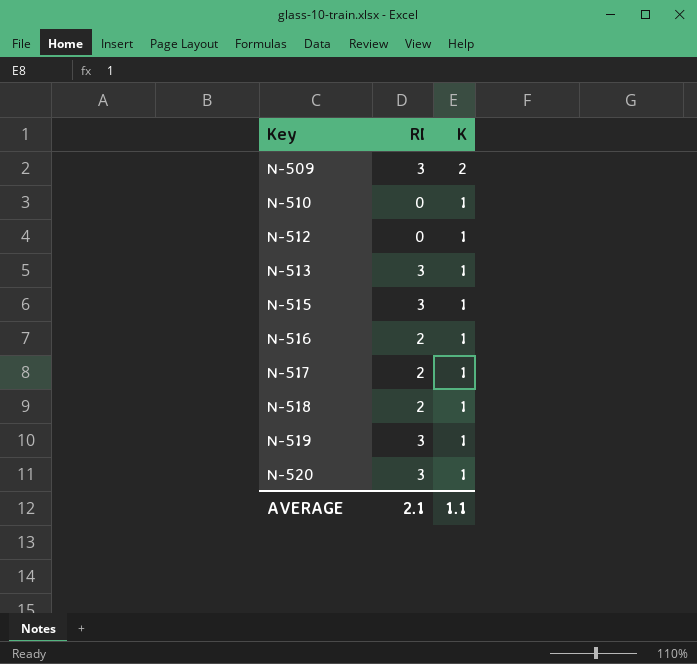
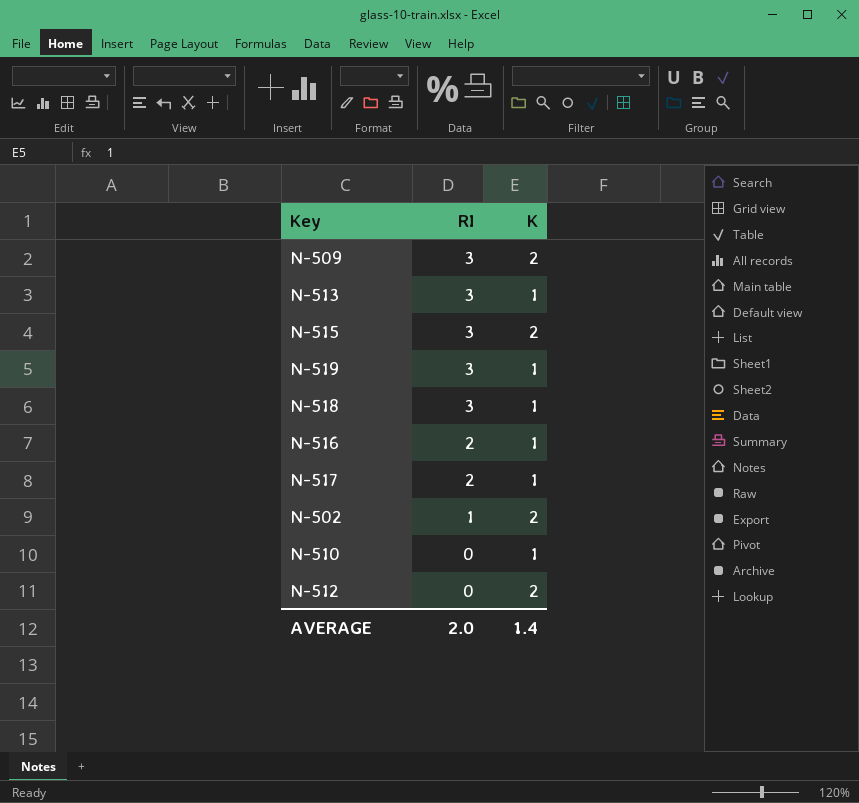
row order: Key ascending -> RI descending
row N-520: 3 | 1 -> none
N-515 | K: 1 -> 2
N-518 | RI: 2 -> 3
row N-502: none -> 1 | 2
N-512 | K: 1 -> 2
AVERAGE | RI: 2.1 -> 2.0
AVERAGE | K: 1.1 -> 1.4

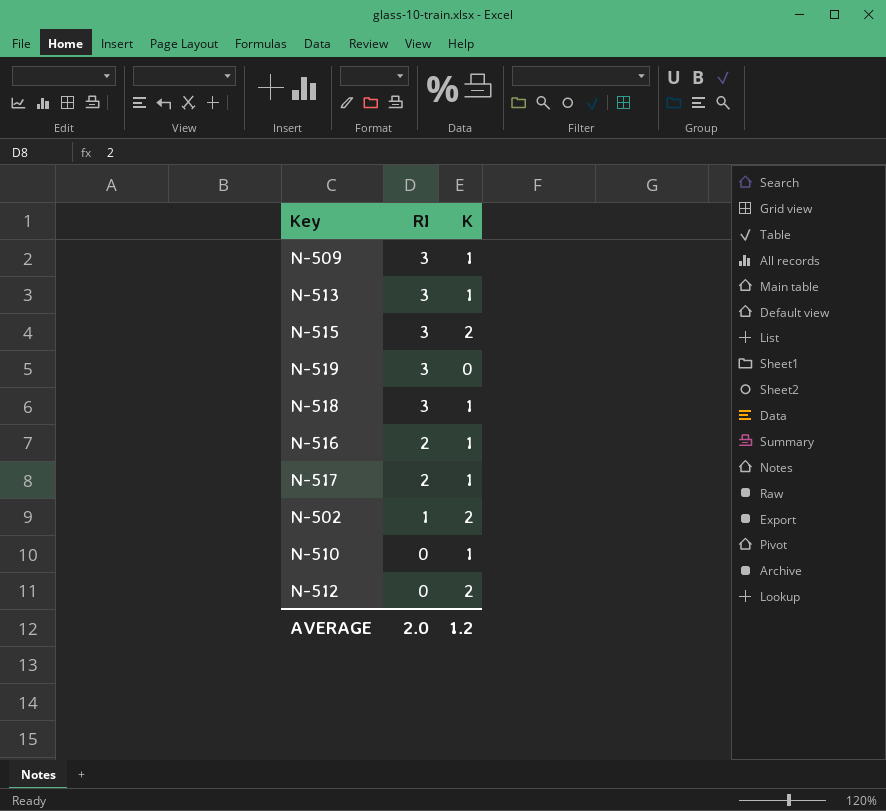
N-509 | K: 2 -> 1
N-519 | K: 1 -> 0
AVERAGE | K: 1.4 -> 1.2

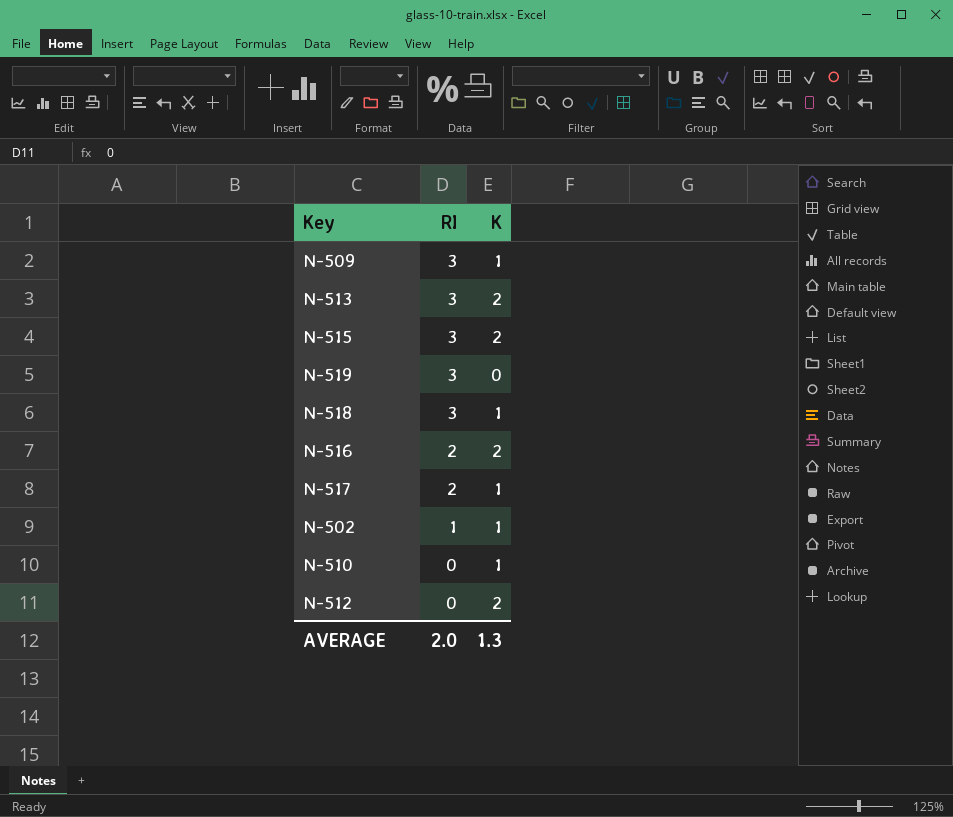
N-513 | K: 1 -> 2
N-516 | K: 1 -> 2
N-502 | K: 2 -> 1
AVERAGE | K: 1.2 -> 1.3

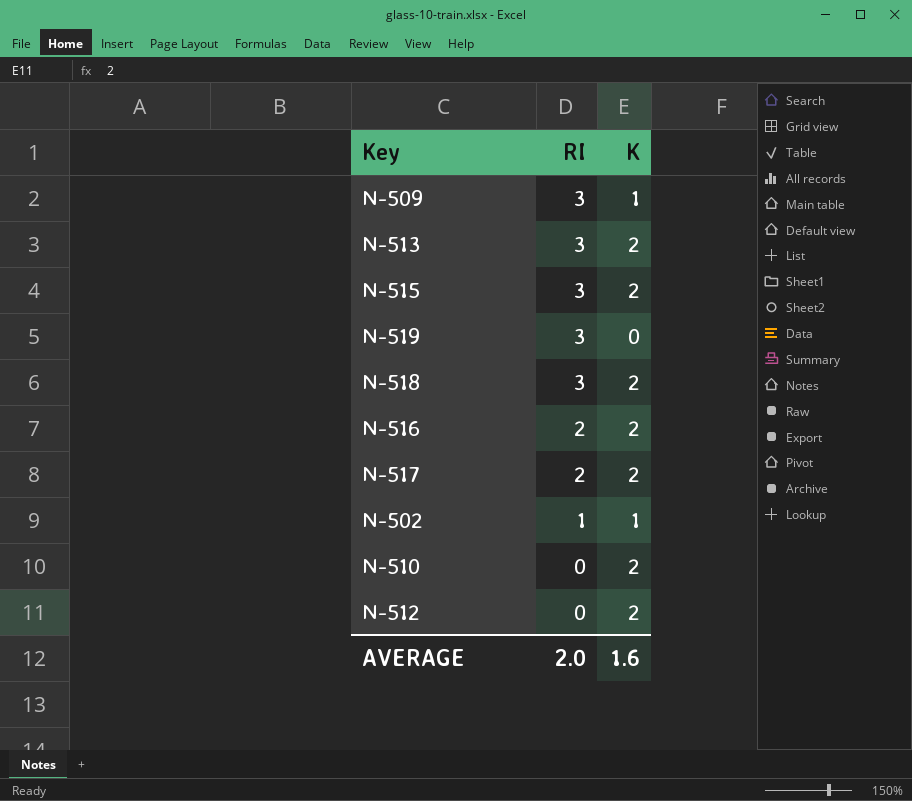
N-518 | K: 1 -> 2
N-517 | K: 1 -> 2
N-510 | K: 1 -> 2
AVERAGE | K: 1.3 -> 1.6

